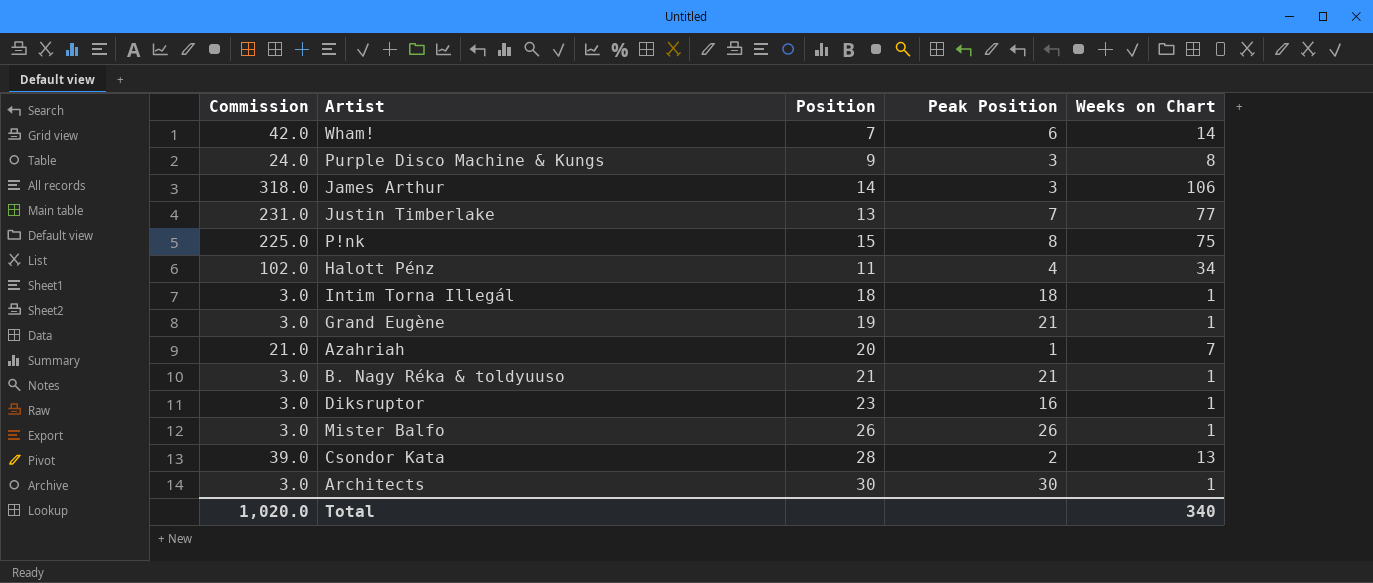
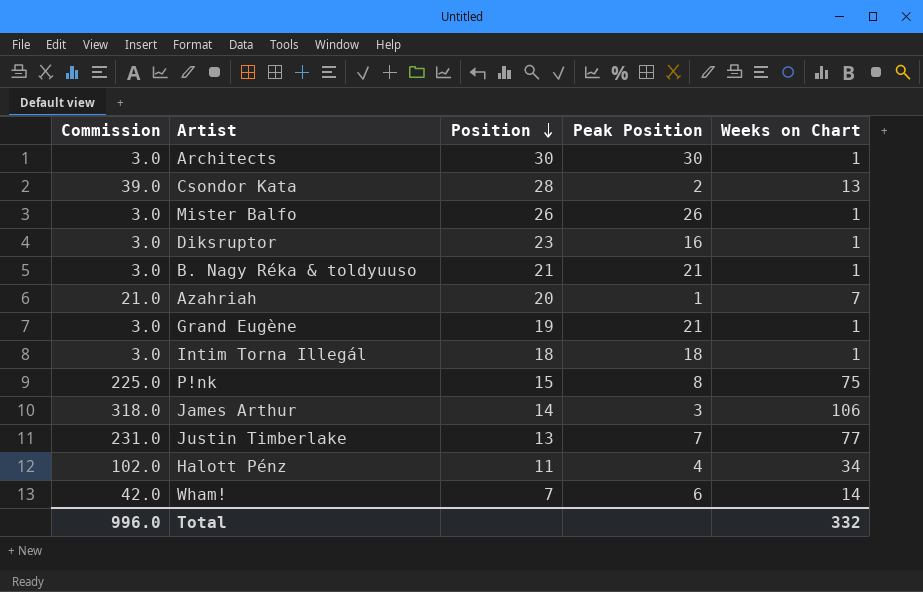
row order: none -> Position descending
row Purple Disco Machine & Kungs: 24.0 | 9 | 3 | 8 -> none
Total | Commission: 1,020.0 -> 996.0
Total | Weeks on Chart: 340 -> 332

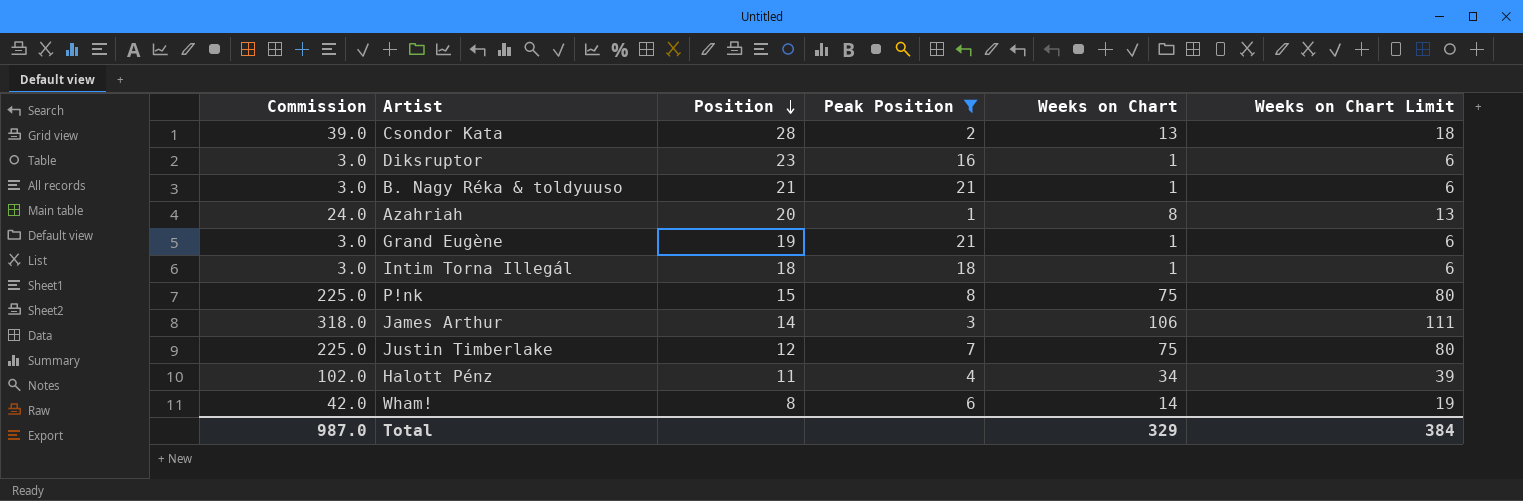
filter: none -> Peak Position <= 21
column Weeks on Chart Limit | formula: none -> [Weeks on Chart] + 5
Azahriah | Commission: 21.0 -> 24.0
Azahriah | Weeks on Chart: 7 -> 8
Justin Timberlake | Commission: 231.0 -> 225.0
Justin Timberlake | Position: 13 -> 12
Justin Timberlake | Weeks on Chart: 77 -> 75
Wham! | Position: 7 -> 8
Total | Commission: 996.0 -> 987.0
Total | Weeks on Chart: 332 -> 329

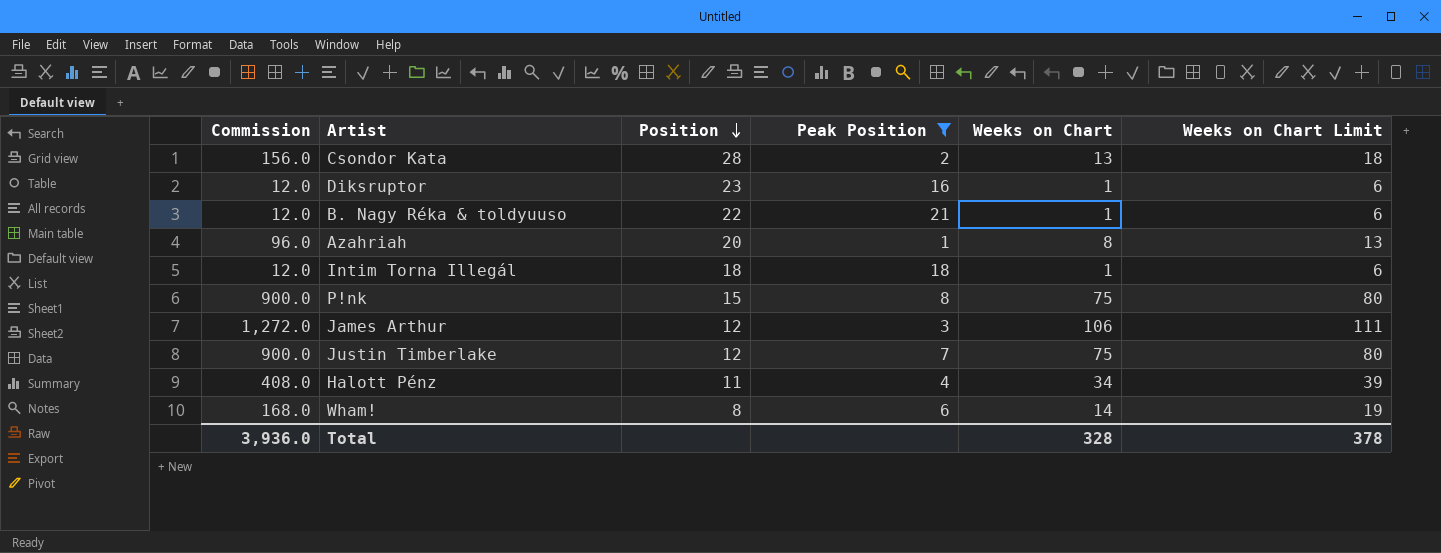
column Commission | formula: [Weeks on Chart] * 3 -> [Weeks on Chart] * 12
row Grand Eugène: 3.0 | 19 | 21 | 1 | 6 -> none
B. Nagy Réka & toldyuuso | Position: 21 -> 22
James Arthur | Position: 14 -> 12
Total | Commission: 987.0 -> 3,936.0
Total | Weeks on Chart: 329 -> 328
Total | Weeks on Chart Limit: 384 -> 378

